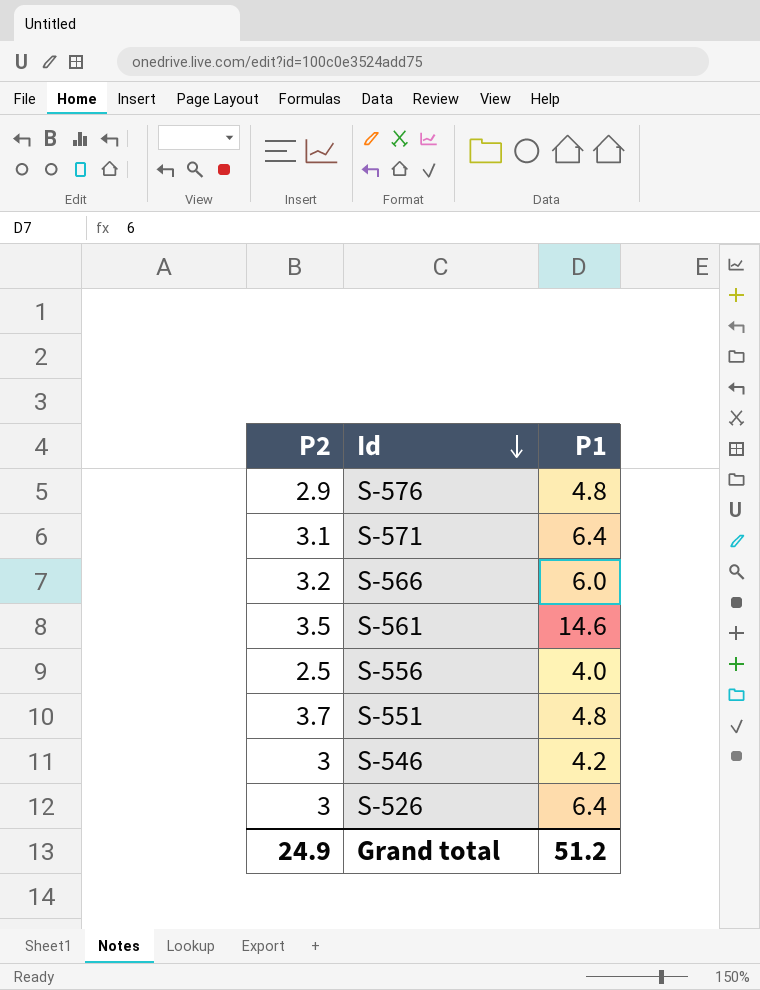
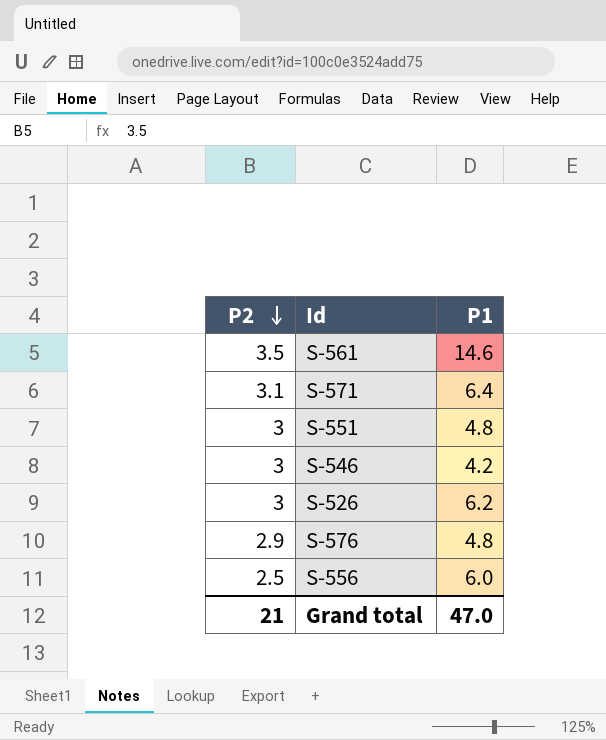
row order: Id descending -> P2 descending
row S-566: 3.2 | 6.0 -> none
S-551 | P2: 3.7 -> 3
S-526 | P1: 6.4 -> 6.2
S-556 | P1: 4.0 -> 6.0
Grand total | P2: 24.9 -> 21
Grand total | P1: 51.2 -> 47.0

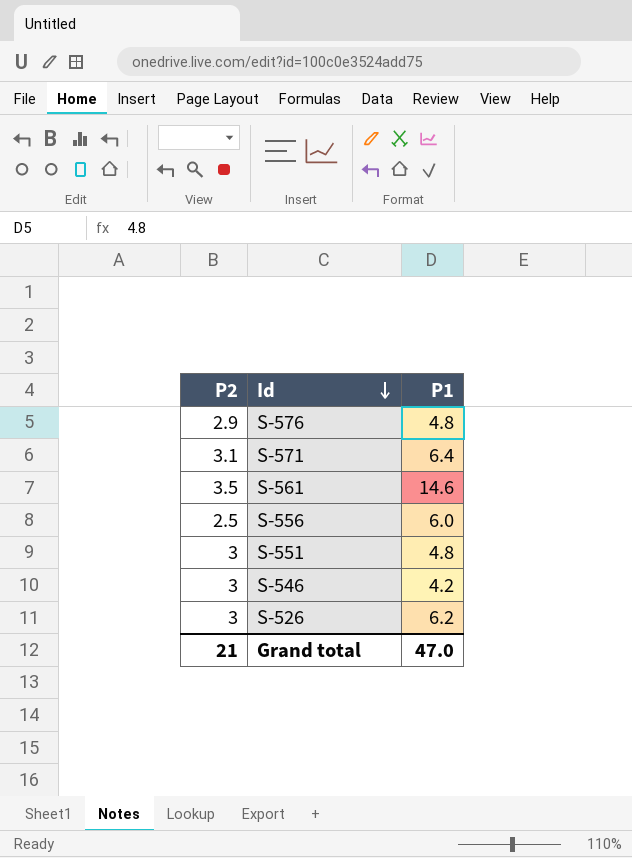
row order: P2 descending -> Id descending

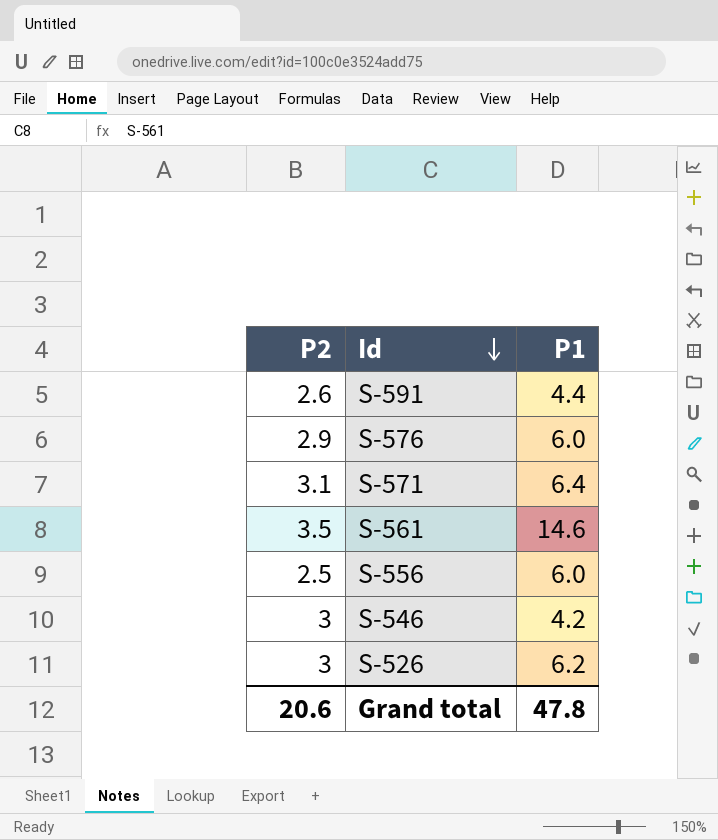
row S-551: 3 | 4.8 -> none
row S-591: none -> 2.6 | 4.4
S-576 | P1: 4.8 -> 6.0
Grand total | P2: 21 -> 20.6
Grand total | P1: 47.0 -> 47.8

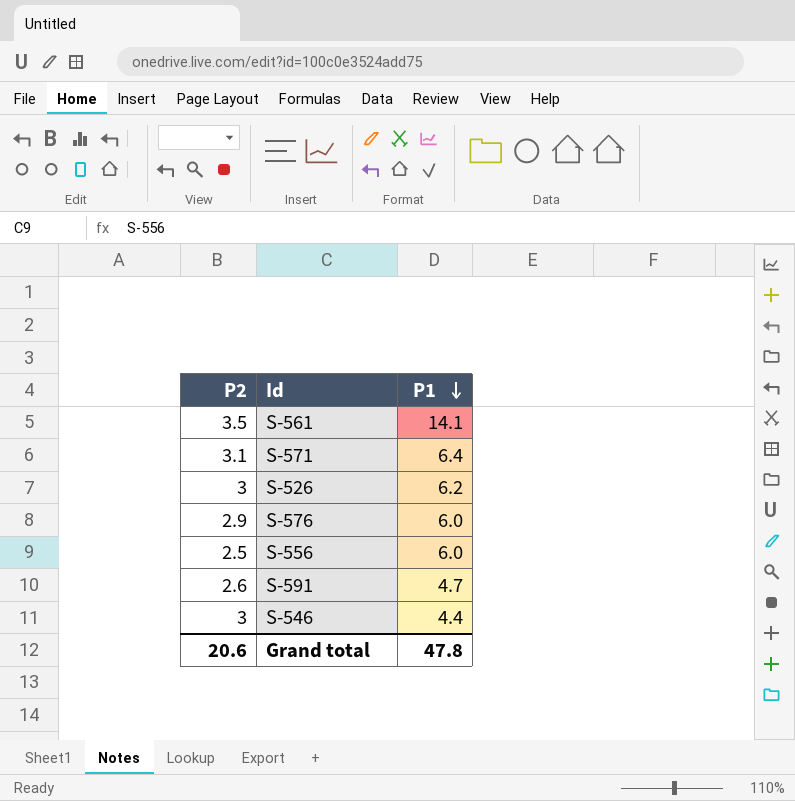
row order: Id descending -> P1 descending
S-561 | P1: 14.6 -> 14.1
S-591 | P1: 4.4 -> 4.7
S-546 | P1: 4.2 -> 4.4

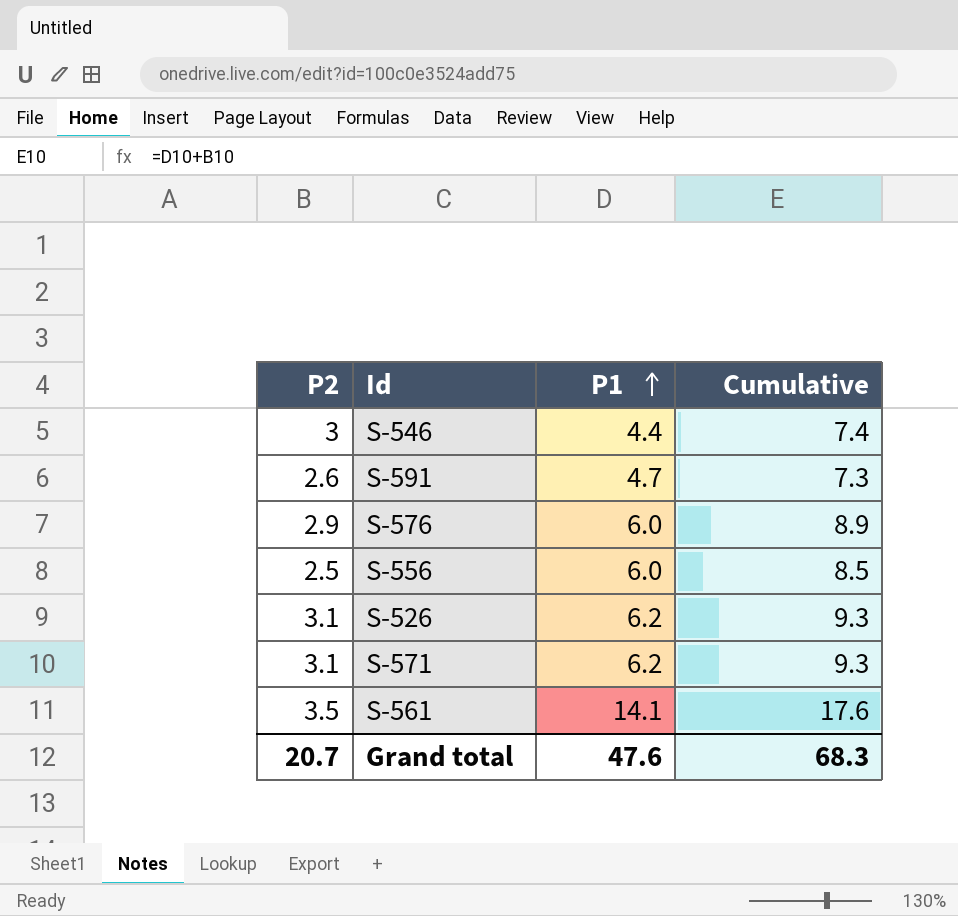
row order: P1 descending -> P1 ascending
column Cumulative | formula: none -> [P2] + [P1]
S-526 | P2: 3 -> 3.1
S-571 | P1: 6.4 -> 6.2
Grand total | P2: 20.6 -> 20.7
Grand total | P1: 47.8 -> 47.6

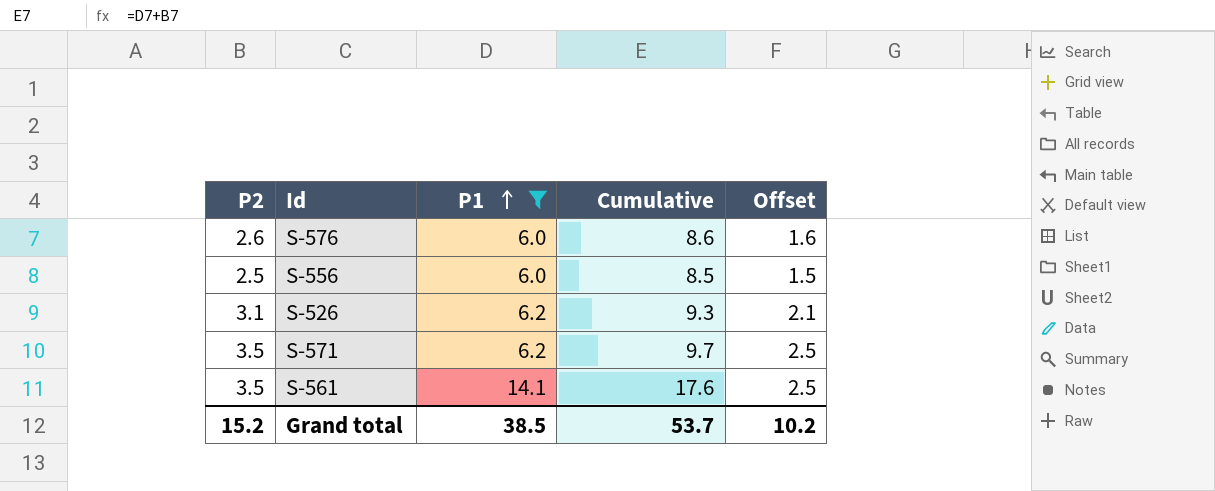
filter: none -> P1 >= 6.0
column Offset | formula: none -> [P2] - 1
S-576 | P2: 2.9 -> 2.6
S-576 | Cumulative: 8.9 -> 8.6
S-571 | P2: 3.1 -> 3.5
S-571 | Cumulative: 9.3 -> 9.7
Grand total | P2: 20.7 -> 15.2
Grand total | P1: 47.6 -> 38.5
Grand total | Cumulative: 68.3 -> 53.7

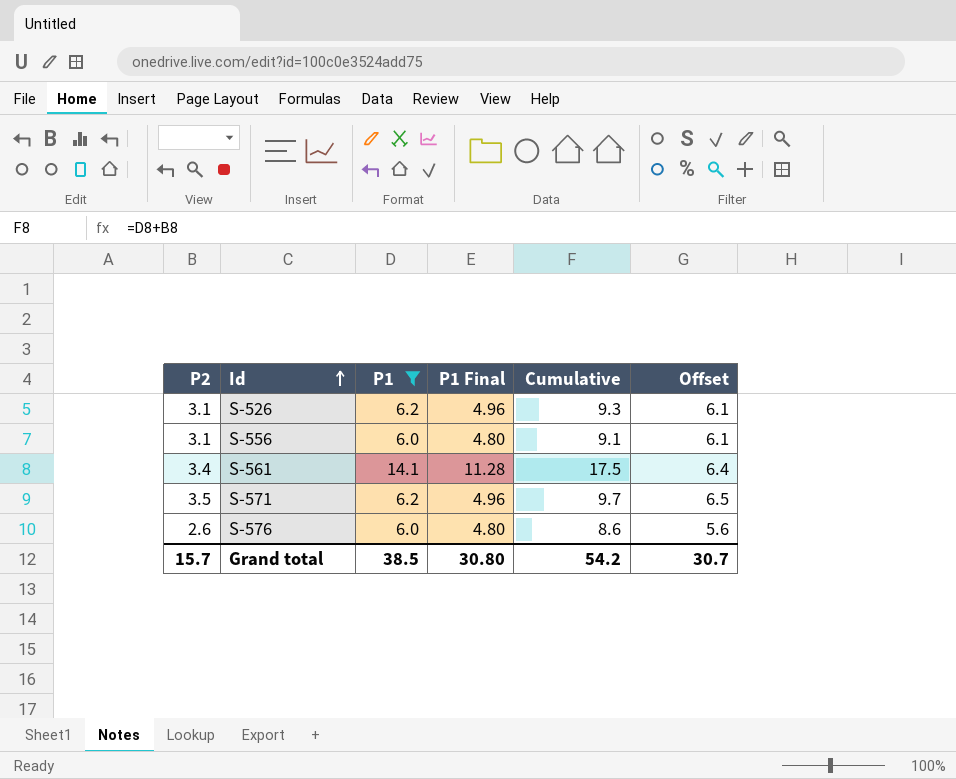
row order: P1 ascending -> Id ascending
column P1 Final | formula: none -> [P1] * 0.8
column Offset | formula: [P2] - 1 -> [P2] + 3
S-556 | P2: 2.5 -> 3.1
S-556 | Cumulative: 8.5 -> 9.1
S-561 | P2: 3.5 -> 3.4
S-561 | Cumulative: 17.6 -> 17.5
Grand total | P2: 15.2 -> 15.7
Grand total | Cumulative: 53.7 -> 54.2
Grand total | Offset: 10.2 -> 30.7

